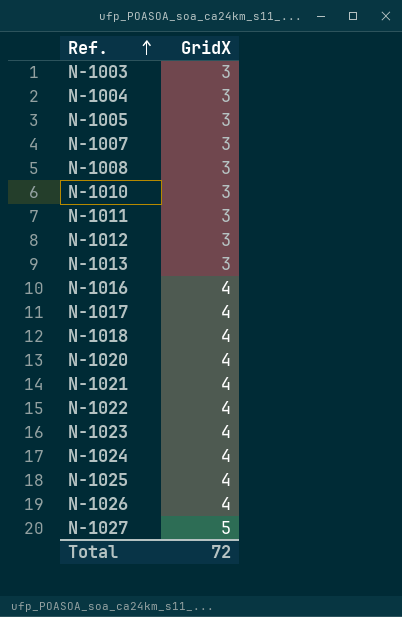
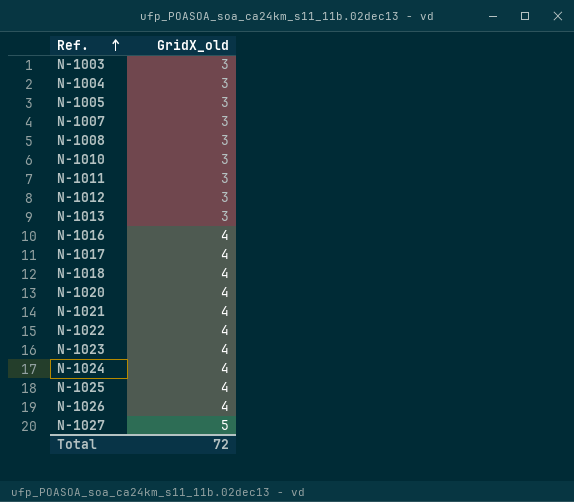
column name: GridX -> GridX_old

